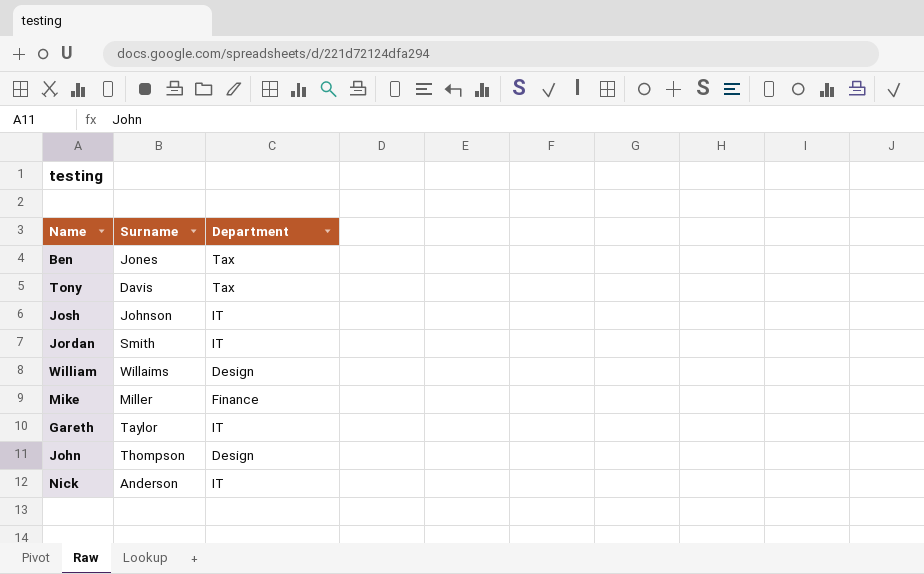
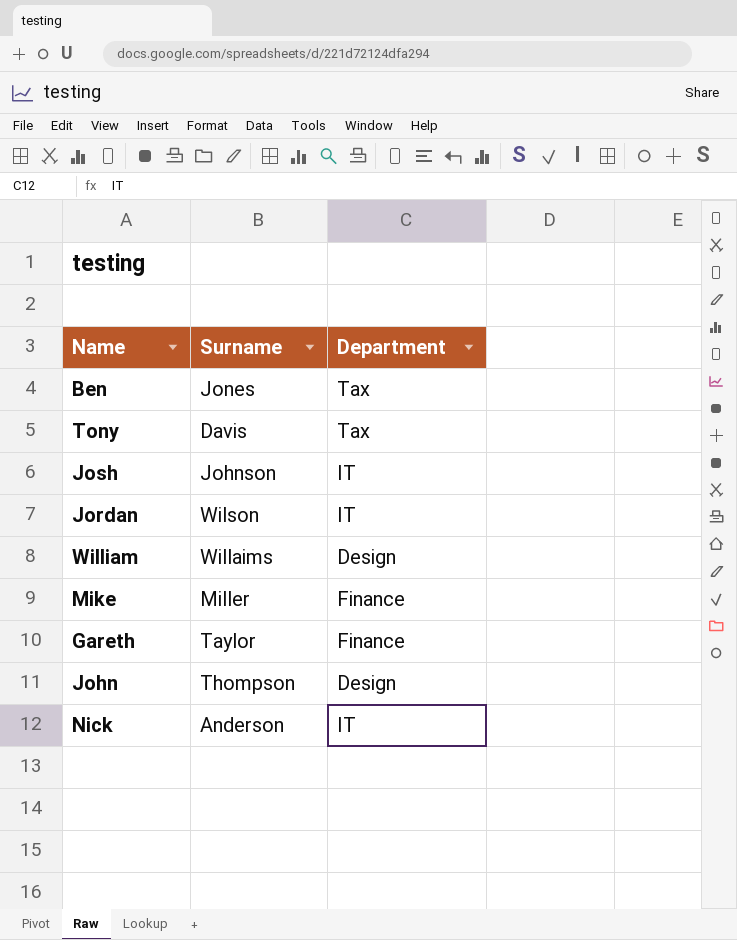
Jordan | Surname: Smith -> Wilson
Gareth | Department: IT -> Finance

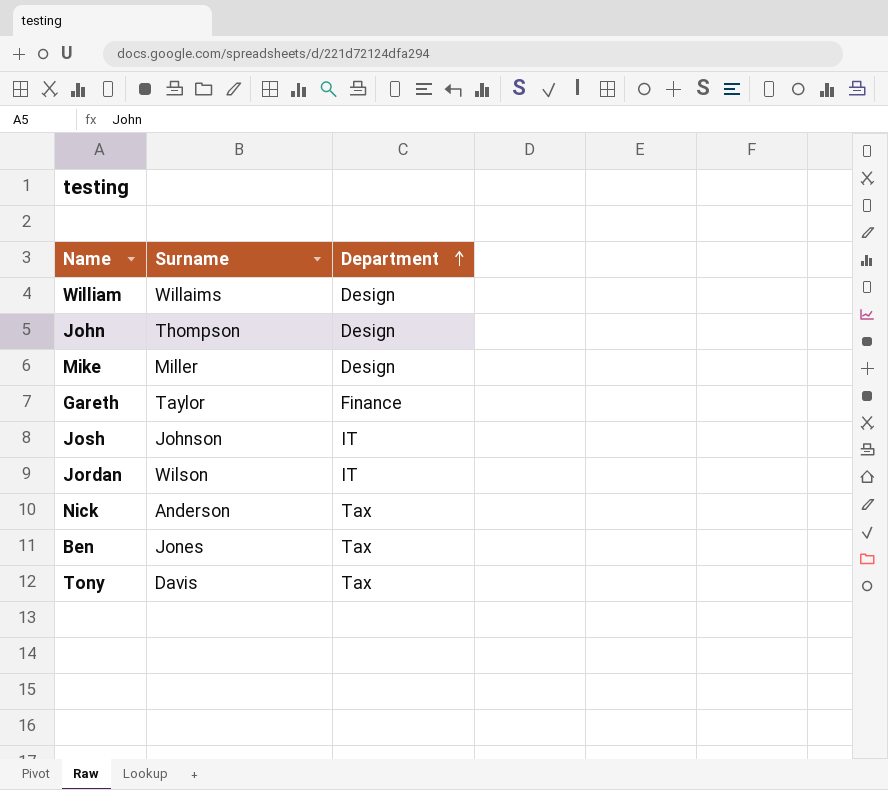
row order: none -> Department ascending
Mike | Department: Finance -> Design
Nick | Department: IT -> Tax

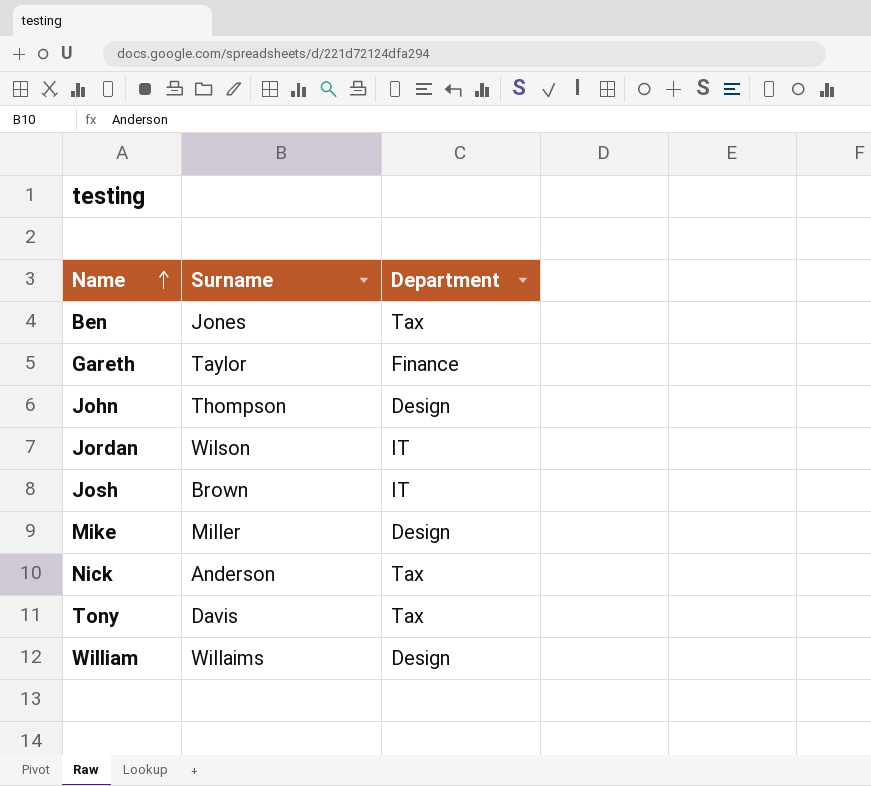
row order: Department ascending -> Name ascending
Josh | Surname: Johnson -> Brown

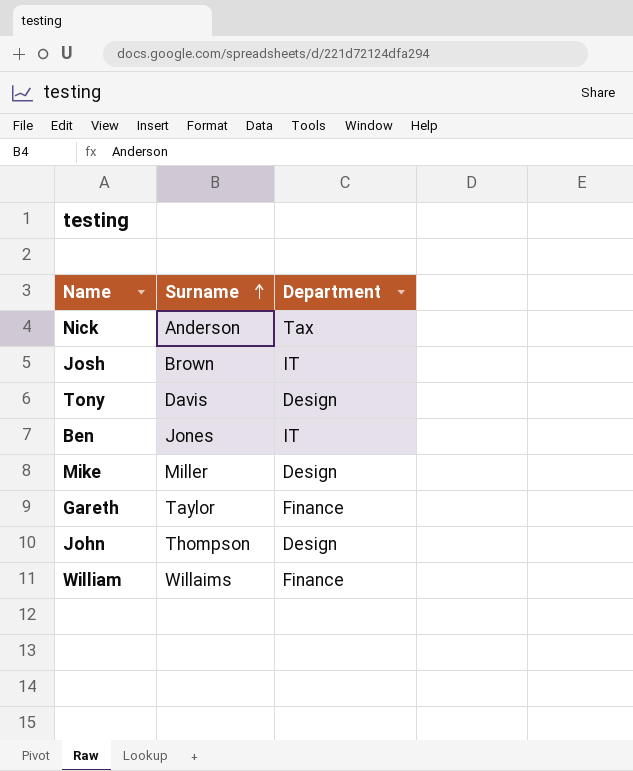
row order: Name ascending -> Surname ascending
row Jordan: Wilson | IT -> none
Tony | Department: Tax -> Design
Ben | Department: Tax -> IT
William | Department: Design -> Finance

